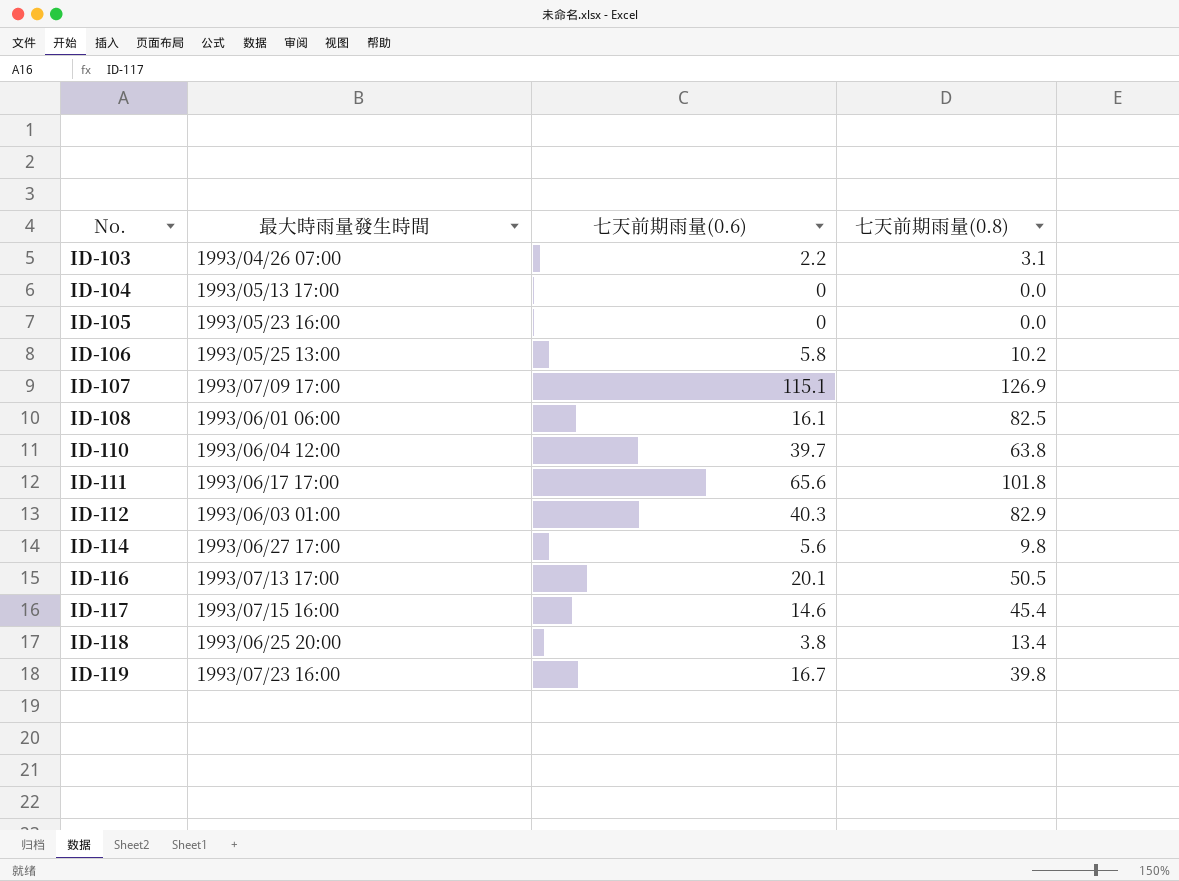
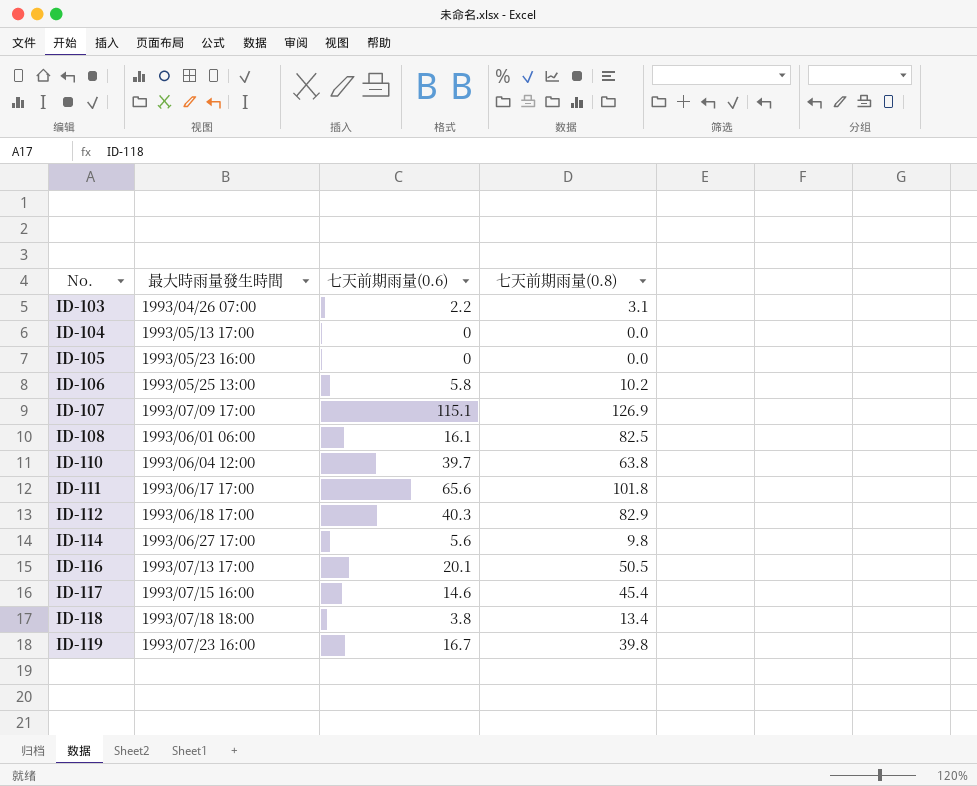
ID-112 | 最大時雨量發生時間: 1993/06/03 01:00 -> 1993/06/18 17:00
ID-118 | 最大時雨量發生時間: 1993/06/25 20:00 -> 1993/07/18 18:00

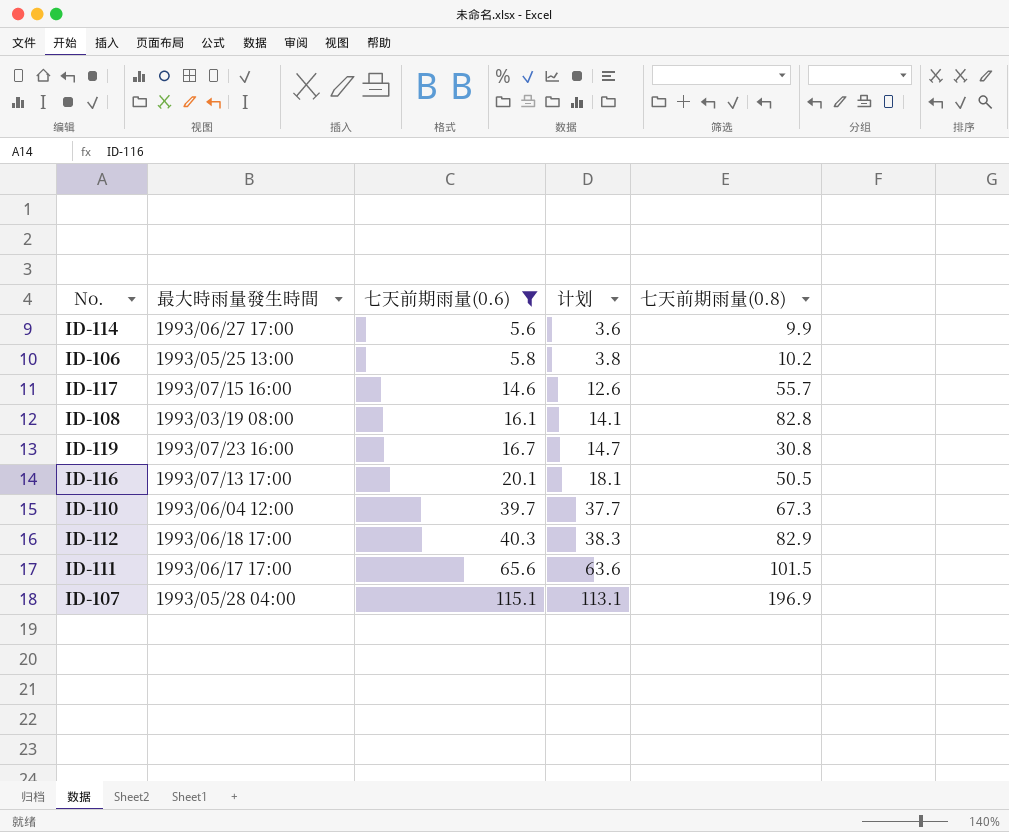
filter: none -> 七天前期雨量(0.6) >= 5.6
row order: No. ascending -> 七天前期雨量(0.6) ascending
column 计划 | formula: none -> [七天前期雨量(0.6)] - 2
ID-114 | 七天前期雨量(0.8): 9.8 -> 9.9
ID-117 | 七天前期雨量(0.8): 45.4 -> 55.7
ID-108 | 最大時雨量發生時間: 1993/06/01 06:00 -> 1993/03/19 08:00
ID-108 | 七天前期雨量(0.8): 82.5 -> 82.8
ID-119 | 七天前期雨量(0.8): 39.8 -> 30.8
ID-110 | 七天前期雨量(0.8): 63.8 -> 67.3
ID-111 | 七天前期雨量(0.8): 101.8 -> 101.5
ID-107 | 最大時雨量發生時間: 1993/07/09 17:00 -> 1993/05/28 04:00
ID-107 | 七天前期雨量(0.8): 126.9 -> 196.9

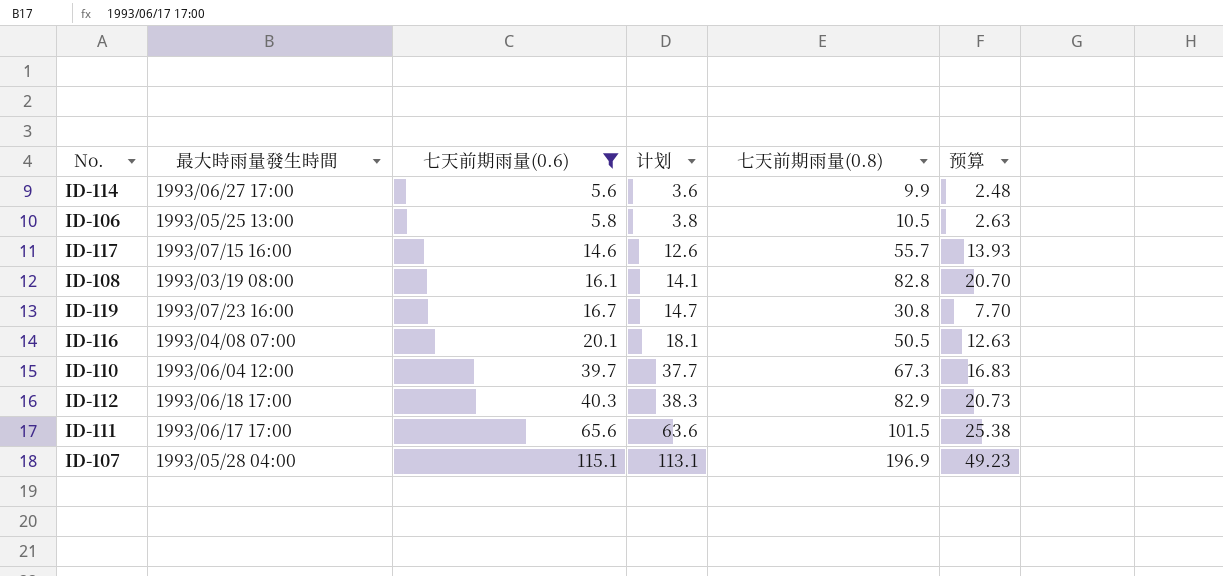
column 预算 | formula: none -> [七天前期雨量(0.8)] * 0.25
ID-106 | 七天前期雨量(0.8): 10.2 -> 10.5
ID-116 | 最大時雨量發生時間: 1993/07/13 17:00 -> 1993/04/08 07:00

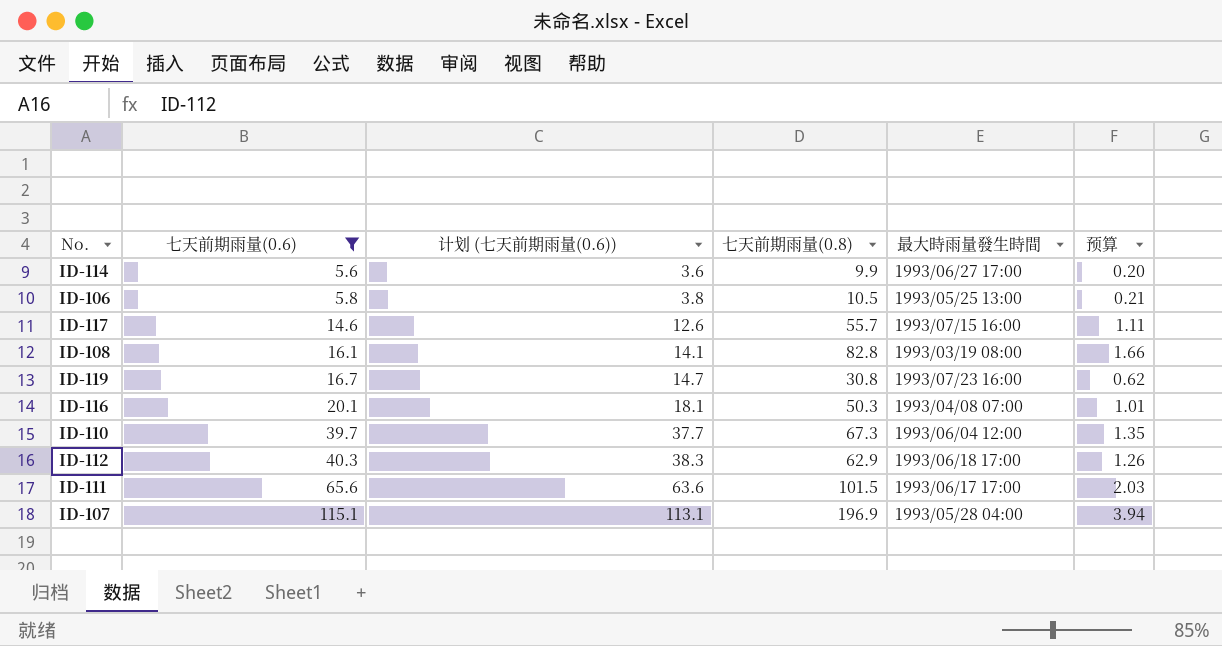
column name: 计划 -> 计划 (七天前期雨量(0.6))
column 最大時雨量發生時間 | position: 2 -> 5
column 预算 | formula: [七天前期雨量(0.8)] * 0.25 -> [七天前期雨量(0.8)] * 0.02
ID-116 | 七天前期雨量(0.8): 50.5 -> 50.3
ID-112 | 七天前期雨量(0.8): 82.9 -> 62.9

